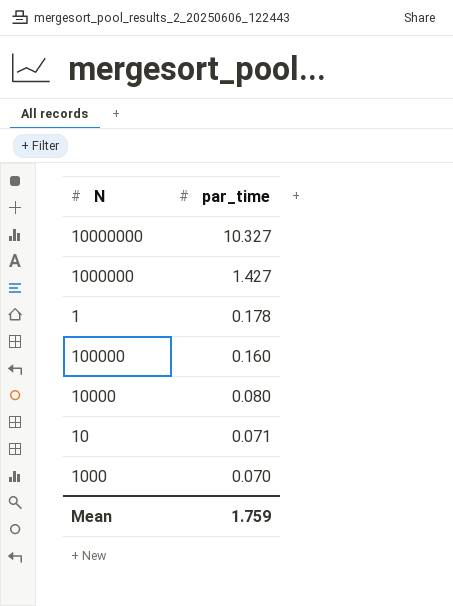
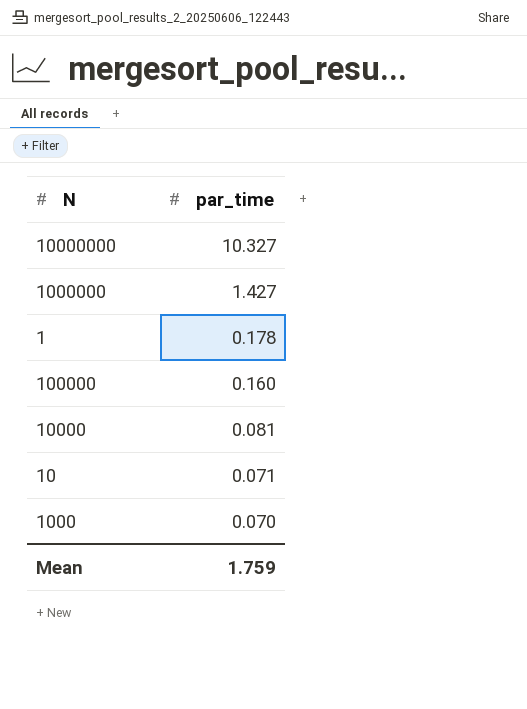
10000 | par_time: 0.080 -> 0.081

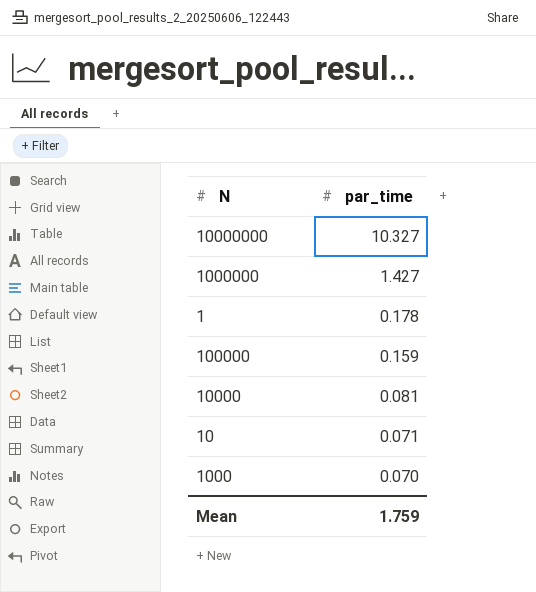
100000 | par_time: 0.160 -> 0.159

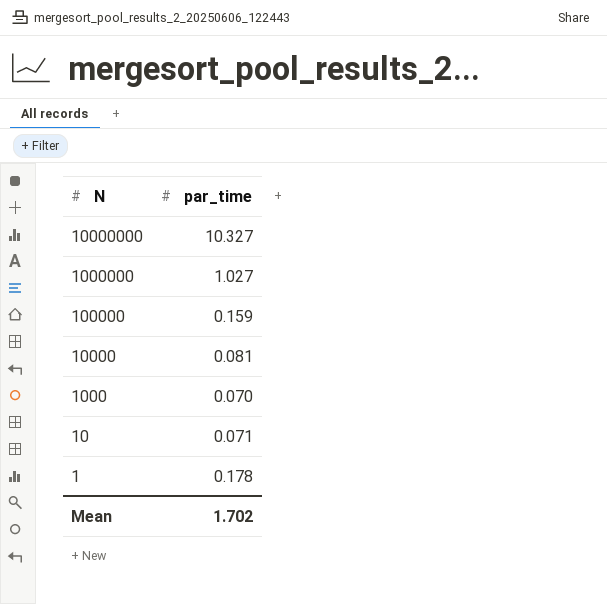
row order: par_time descending -> N descending
1000000 | par_time: 1.427 -> 1.027
Mean | par_time: 1.759 -> 1.702

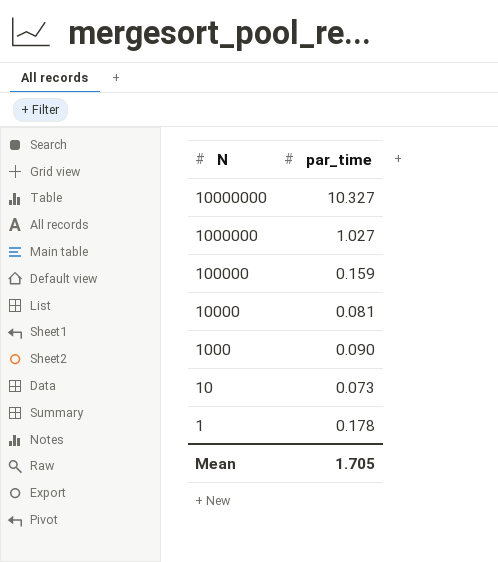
1000 | par_time: 0.070 -> 0.090
10 | par_time: 0.071 -> 0.073
Mean | par_time: 1.702 -> 1.705

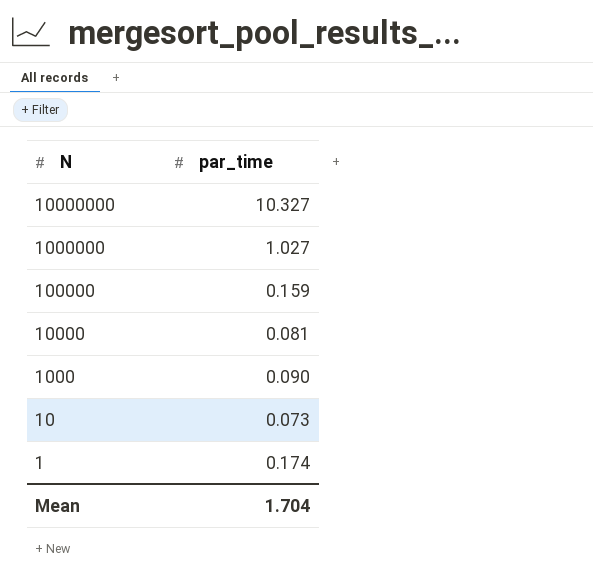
1 | par_time: 0.178 -> 0.174
Mean | par_time: 1.705 -> 1.704

